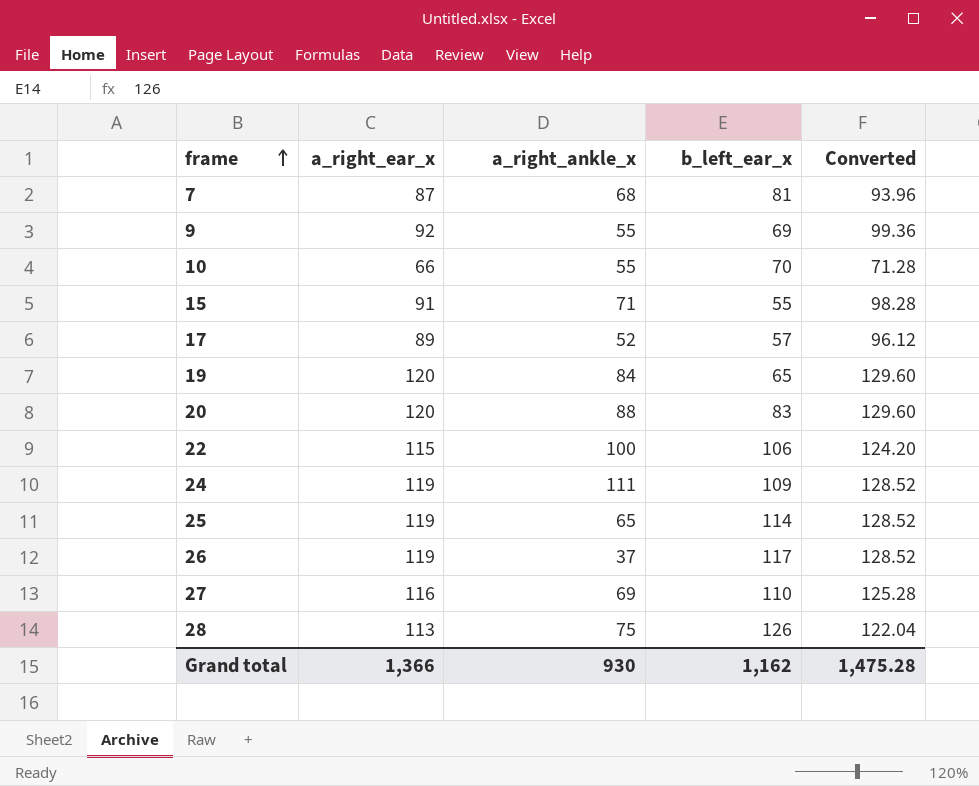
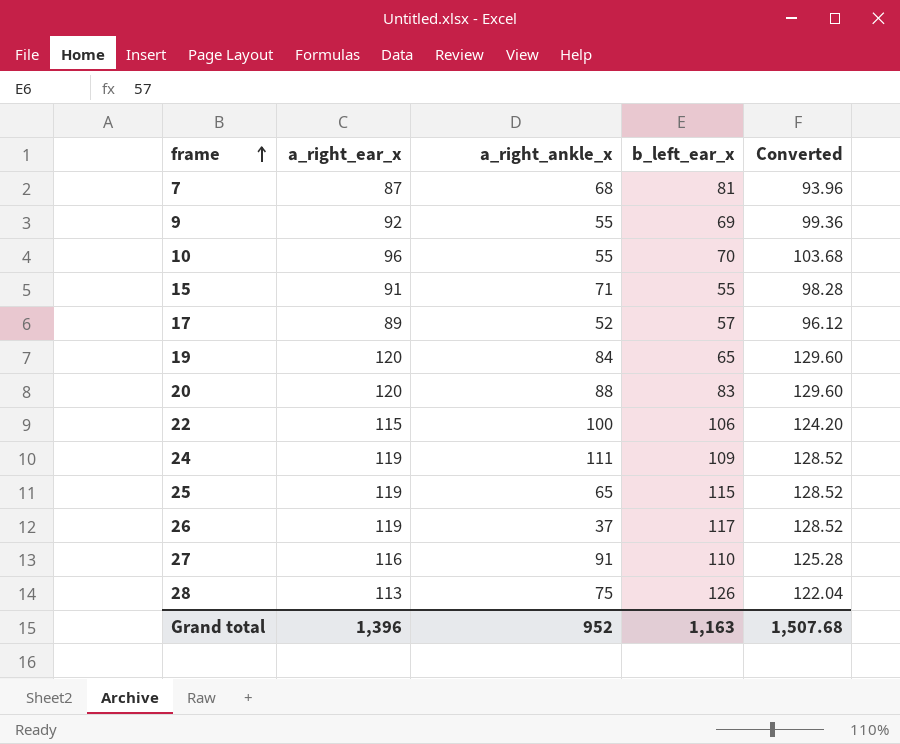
10 | a_right_ear_x: 66 -> 96
10 | Converted: 71.28 -> 103.68
25 | b_left_ear_x: 114 -> 115
27 | a_right_ankle_x: 69 -> 91
Grand total | a_right_ear_x: 1,366 -> 1,396
Grand total | a_right_ankle_x: 930 -> 952
Grand total | b_left_ear_x: 1,162 -> 1,163
Grand total | Converted: 1,475.28 -> 1,507.68

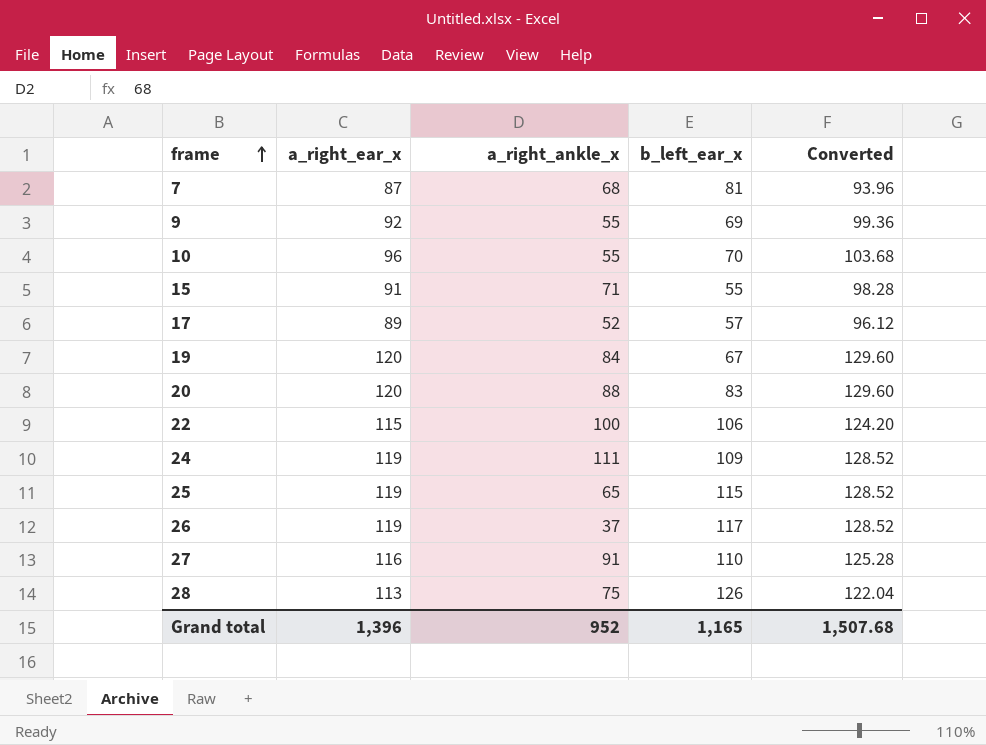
19 | b_left_ear_x: 65 -> 67
Grand total | b_left_ear_x: 1,163 -> 1,165

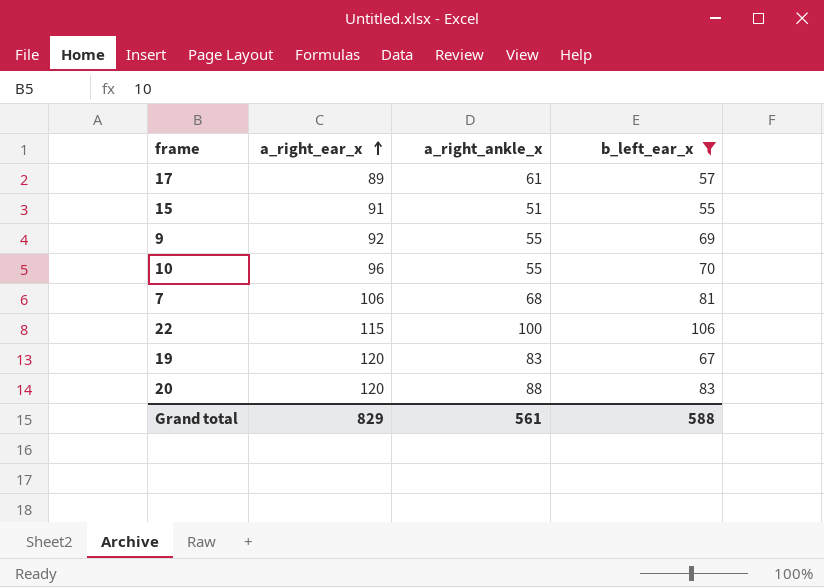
filter: none -> b_left_ear_x <= 106
row order: frame ascending -> a_right_ear_x ascending
column Converted | formula: [a_right_ear_x] * 1.08 -> none
17 | a_right_ankle_x: 52 -> 61
15 | a_right_ankle_x: 71 -> 51
7 | a_right_ear_x: 87 -> 106
19 | a_right_ankle_x: 84 -> 83
Grand total | a_right_ear_x: 1,396 -> 829
Grand total | a_right_ankle_x: 952 -> 561
Grand total | b_left_ear_x: 1,165 -> 588

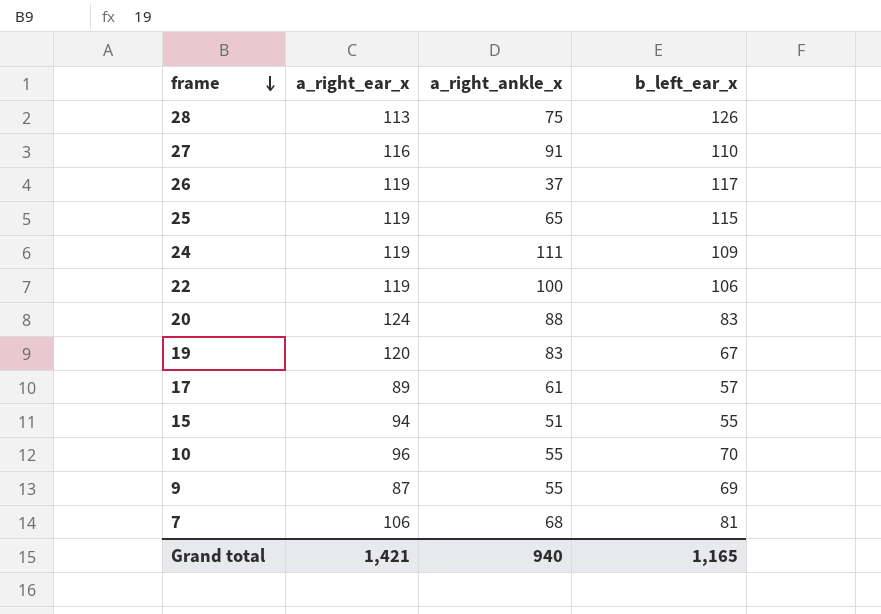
filter: b_left_ear_x <= 106 -> none
row order: a_right_ear_x ascending -> frame descending
22 | a_right_ear_x: 115 -> 119
20 | a_right_ear_x: 120 -> 124
15 | a_right_ear_x: 91 -> 94
9 | a_right_ear_x: 92 -> 87
Grand total | a_right_ear_x: 829 -> 1,421
Grand total | a_right_ankle_x: 561 -> 940
Grand total | b_left_ear_x: 588 -> 1,165

